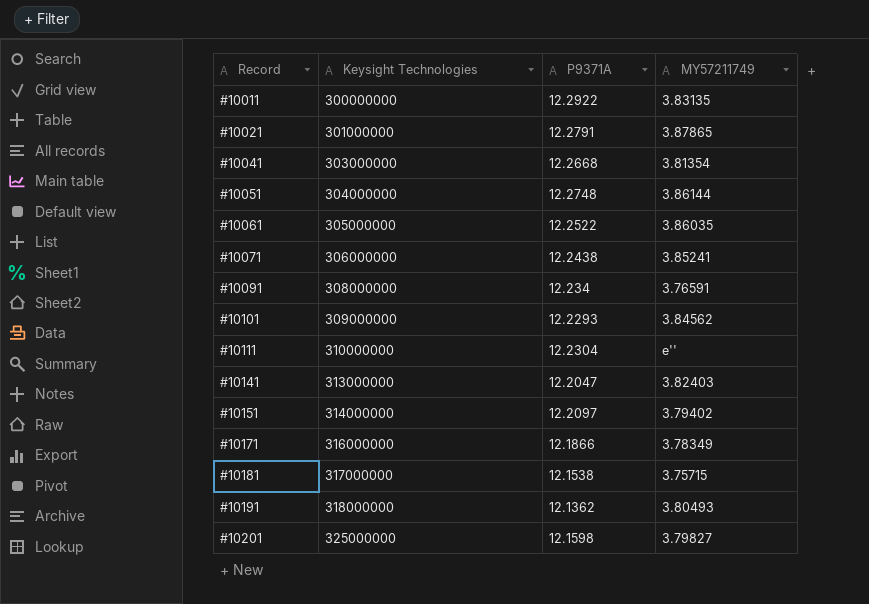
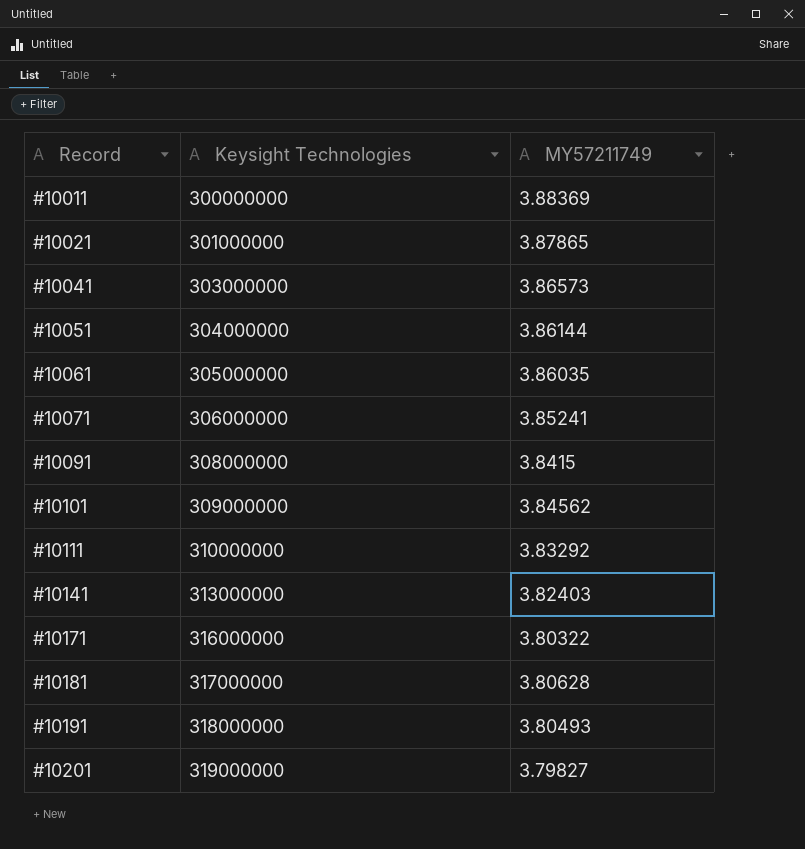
column P9371A | position: 3 -> none
row #10151: 314000000 | 12.2097 | 3.79402 -> none
#10011 | MY57211749: 3.83135 -> 3.88369
#10041 | MY57211749: 3.81354 -> 3.86573
#10091 | MY57211749: 3.76591 -> 3.8415
#10111 | MY57211749: e'' -> 3.83292
#10171 | MY57211749: 3.78349 -> 3.80322
#10181 | MY57211749: 3.75715 -> 3.80628
#10201 | Keysight Technologies: 325000000 -> 319000000

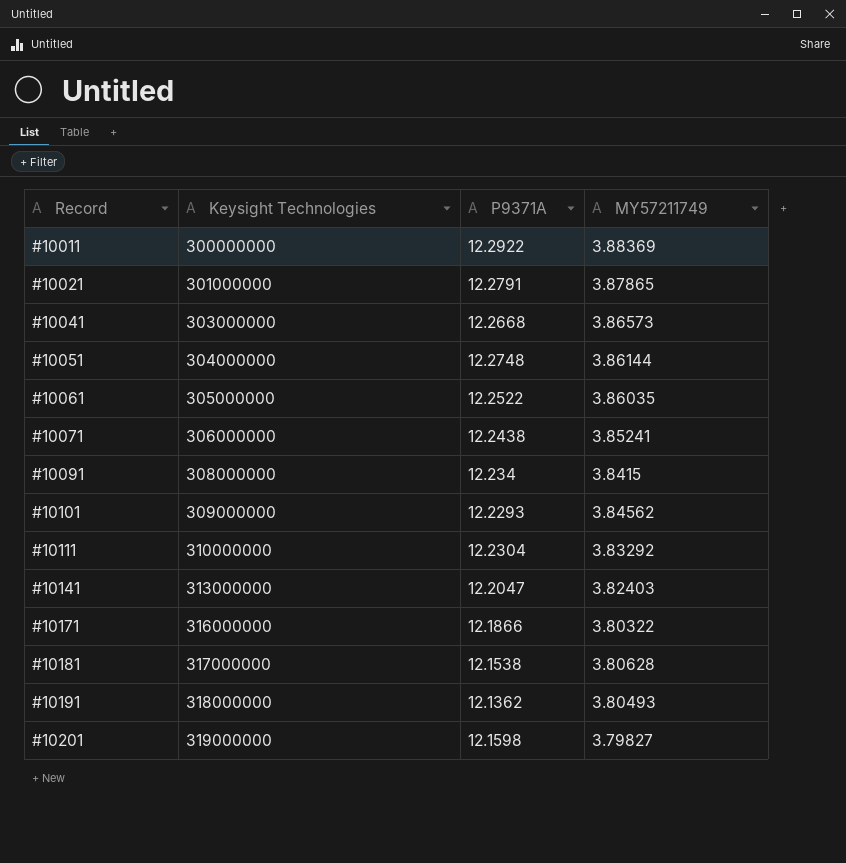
column P9371A | position: none -> 3

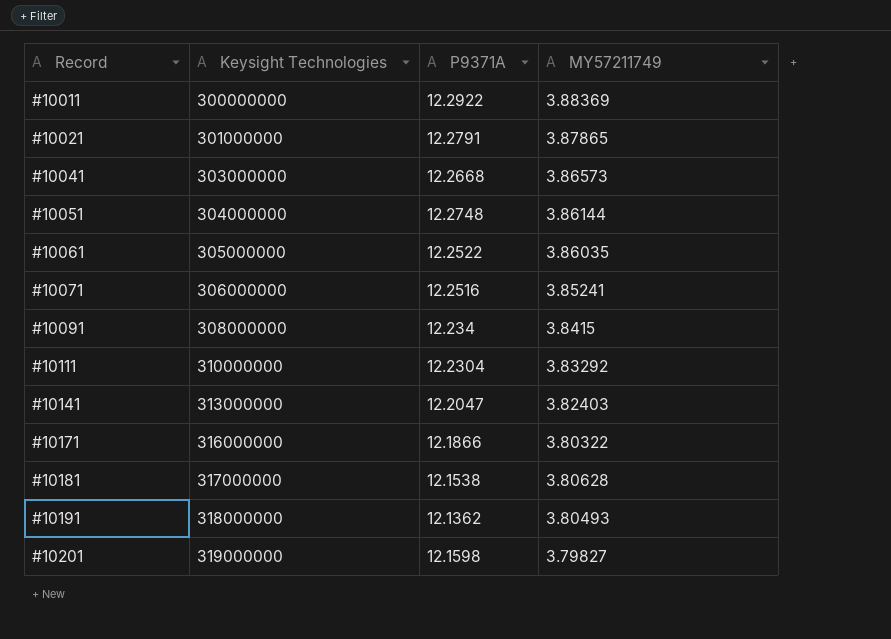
row #10101: 309000000 | 12.2293 | 3.84562 -> none
#10071 | P9371A: 12.2438 -> 12.2516

